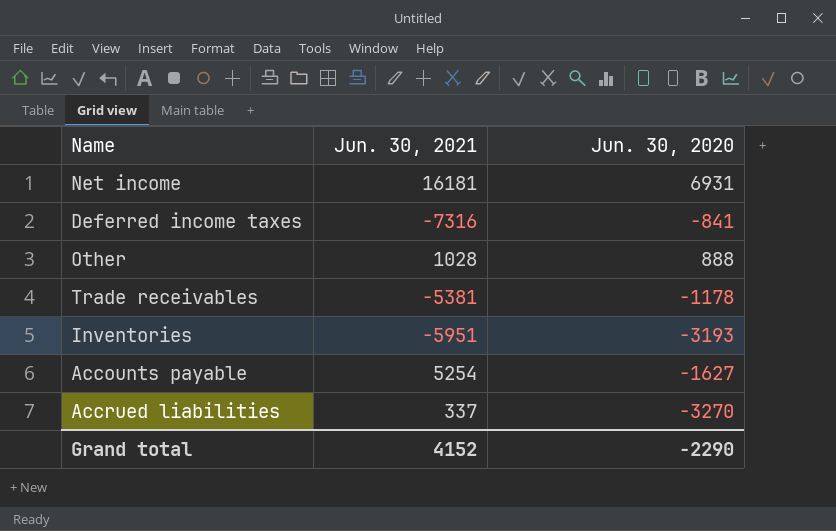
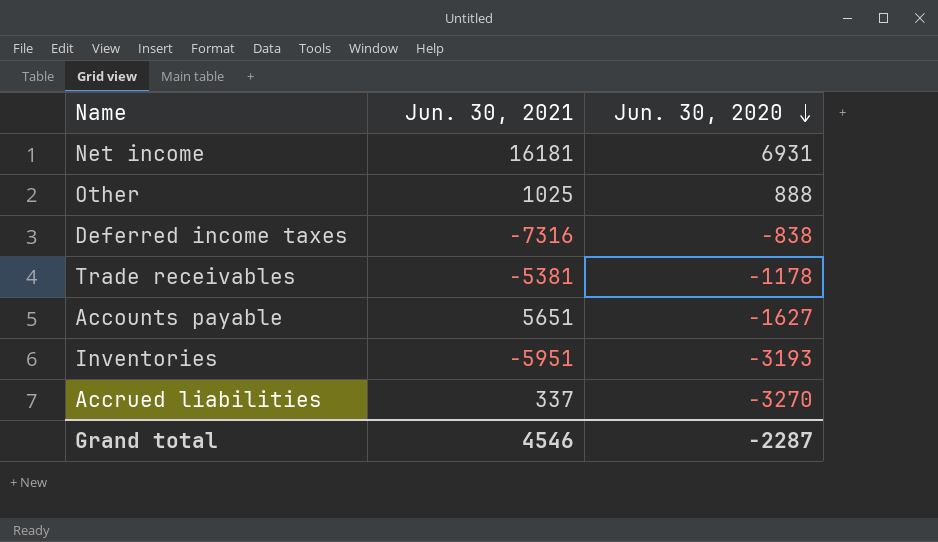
row order: none -> Jun. 30, 2020 descending
Other | Jun. 30, 2021: 1028 -> 1025
Deferred income taxes | Jun. 30, 2020: -841 -> -838
Accounts payable | Jun. 30, 2021: 5254 -> 5651
Grand total | Jun. 30, 2021: 4152 -> 4546
Grand total | Jun. 30, 2020: -2290 -> -2287

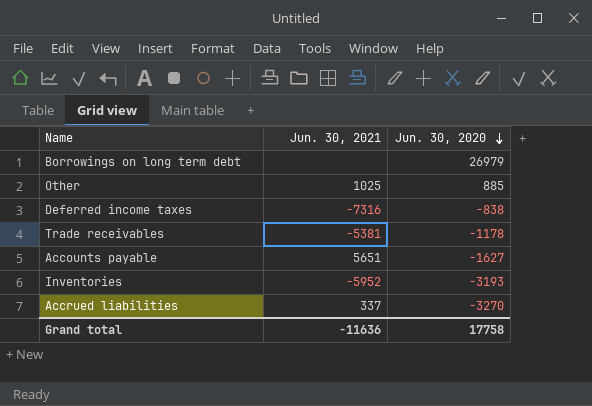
row Net income: 16181 | 6931 -> none
row Borrowings on long term debt: none -> none | 26979
Other | Jun. 30, 2020: 888 -> 885
Inventories | Jun. 30, 2021: -5951 -> -5952
Grand total | Jun. 30, 2021: 4546 -> -11636
Grand total | Jun. 30, 2020: -2287 -> 17758

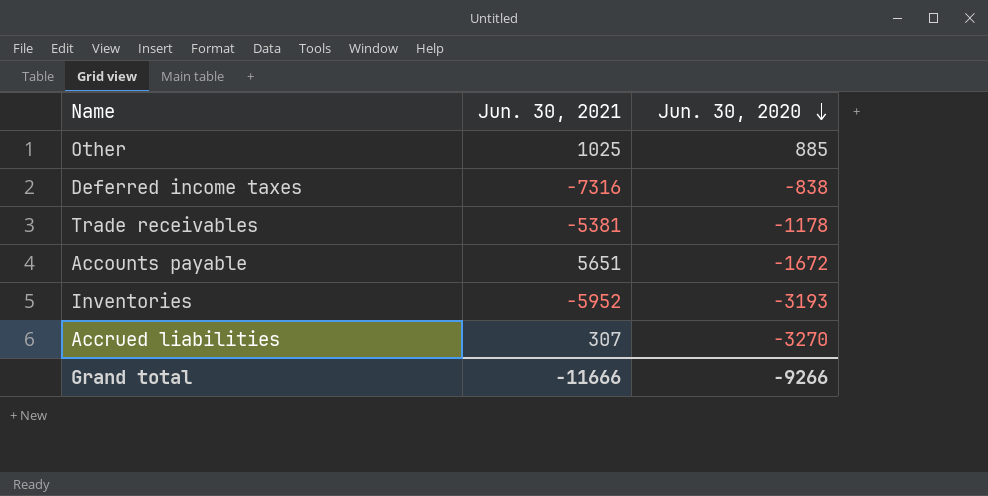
row Borrowings on long term debt: none | 26979 -> none
Accounts payable | Jun. 30, 2020: -1627 -> -1672
Accrued liabilities | Jun. 30, 2021: 337 -> 307
Grand total | Jun. 30, 2021: -11636 -> -11666
Grand total | Jun. 30, 2020: 17758 -> -9266

